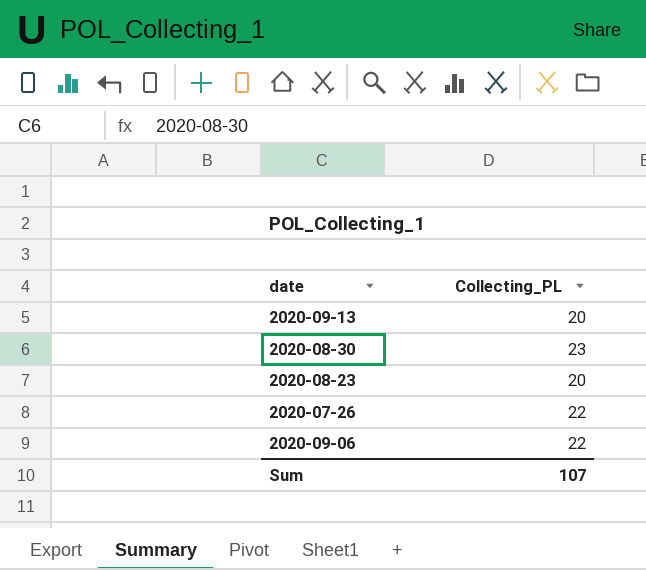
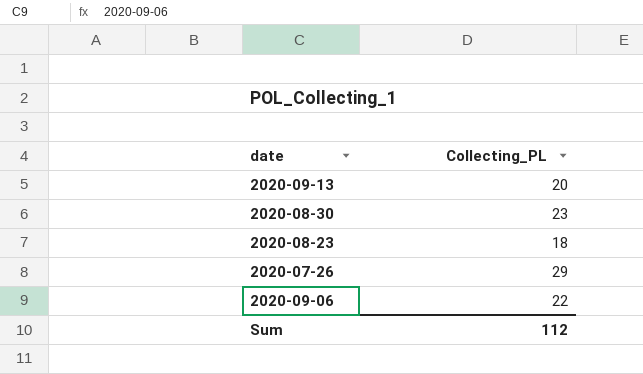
2020-08-23 | Collecting_PL: 20 -> 18
2020-07-26 | Collecting_PL: 22 -> 29
Sum | Collecting_PL: 107 -> 112

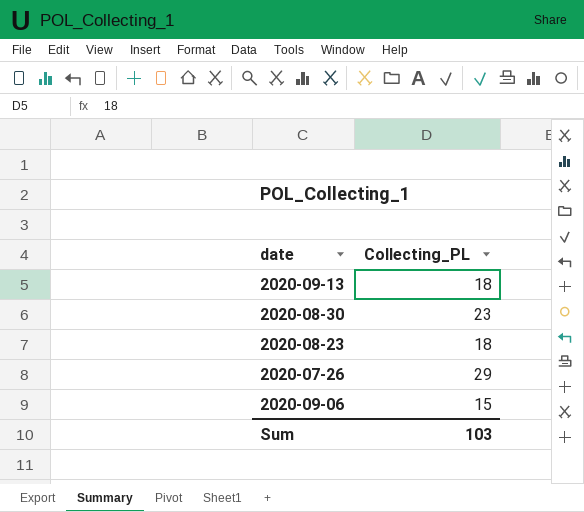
2020-09-13 | Collecting_PL: 20 -> 18
2020-09-06 | Collecting_PL: 22 -> 15
Sum | Collecting_PL: 112 -> 103

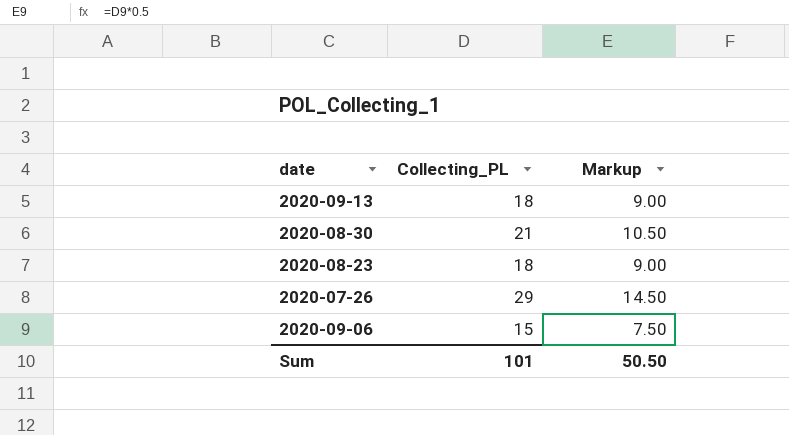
column Markup | formula: none -> [Collecting_PL] * 0.5
2020-08-30 | Collecting_PL: 23 -> 21
Sum | Collecting_PL: 103 -> 101

